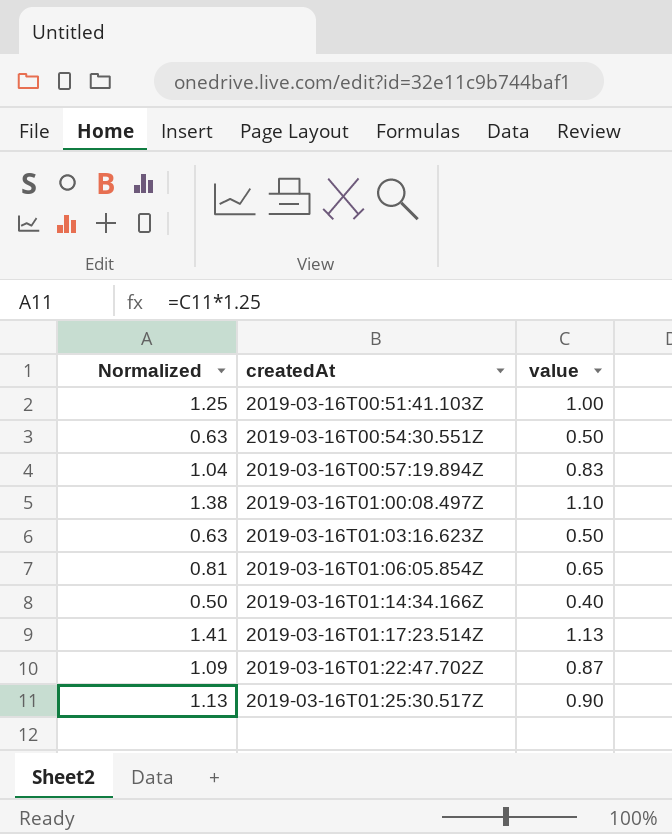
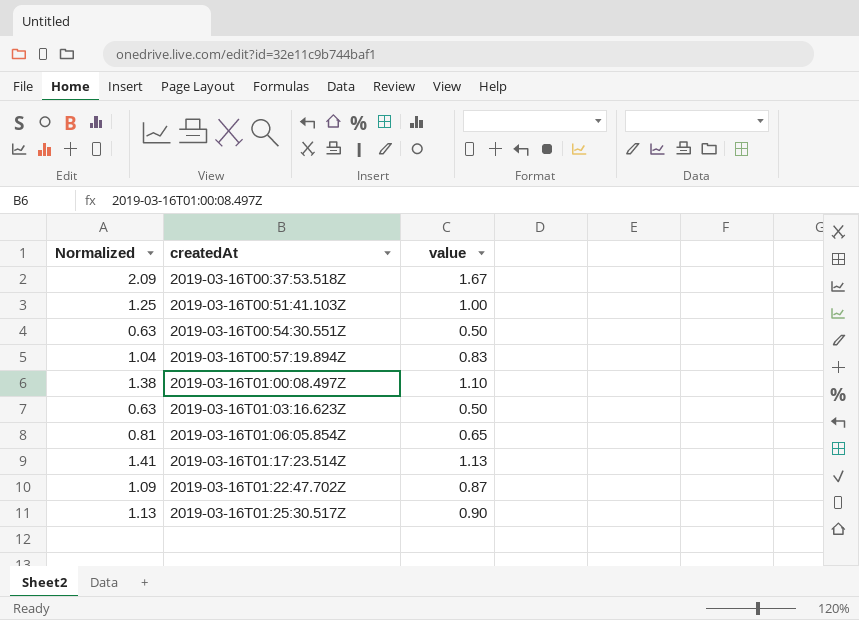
row 2019-03-16T01:14:34.166Z: 0.50 | 0.40 -> none
row 2019-03-16T00:37:53.518Z: none -> 2.09 | 1.67

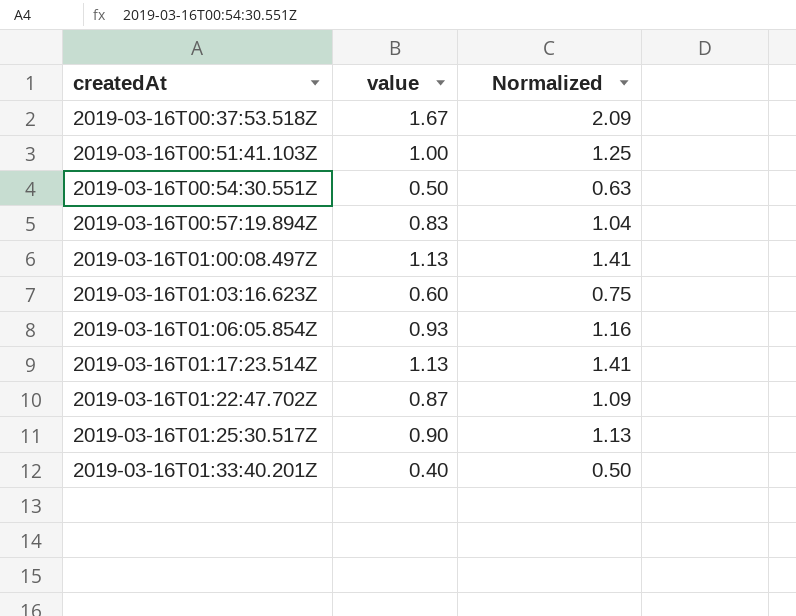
column Normalized | position: 1 -> 3
2019-03-16T01:00:08.497Z | value: 1.10 -> 1.13
2019-03-16T01:00:08.497Z | Normalized: 1.38 -> 1.41
2019-03-16T01:03:16.623Z | value: 0.50 -> 0.60
2019-03-16T01:03:16.623Z | Normalized: 0.63 -> 0.75
2019-03-16T01:06:05.854Z | value: 0.65 -> 0.93
2019-03-16T01:06:05.854Z | Normalized: 0.81 -> 1.16
row 2019-03-16T01:33:40.201Z: none -> 0.40 | 0.50

